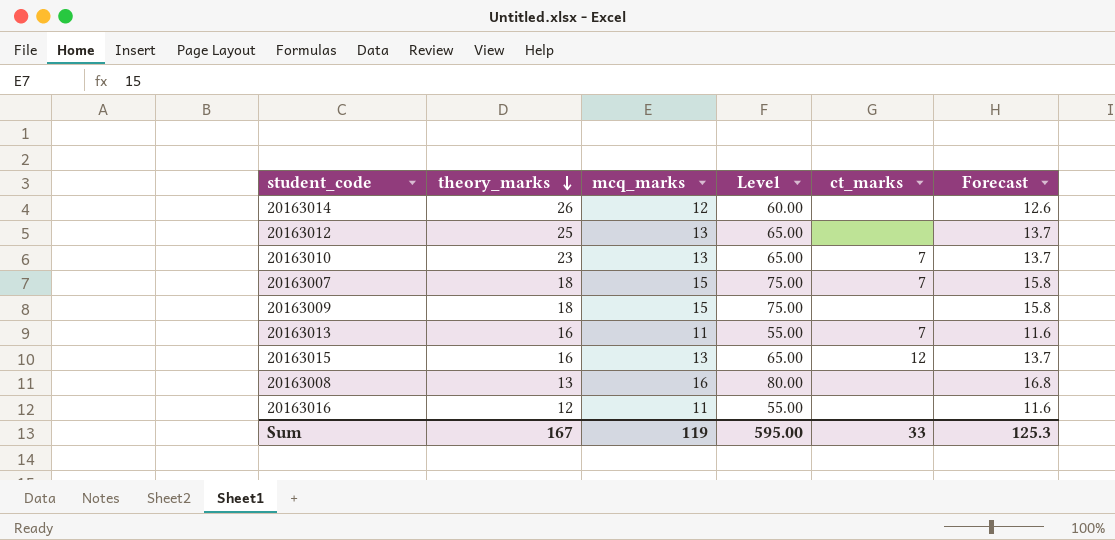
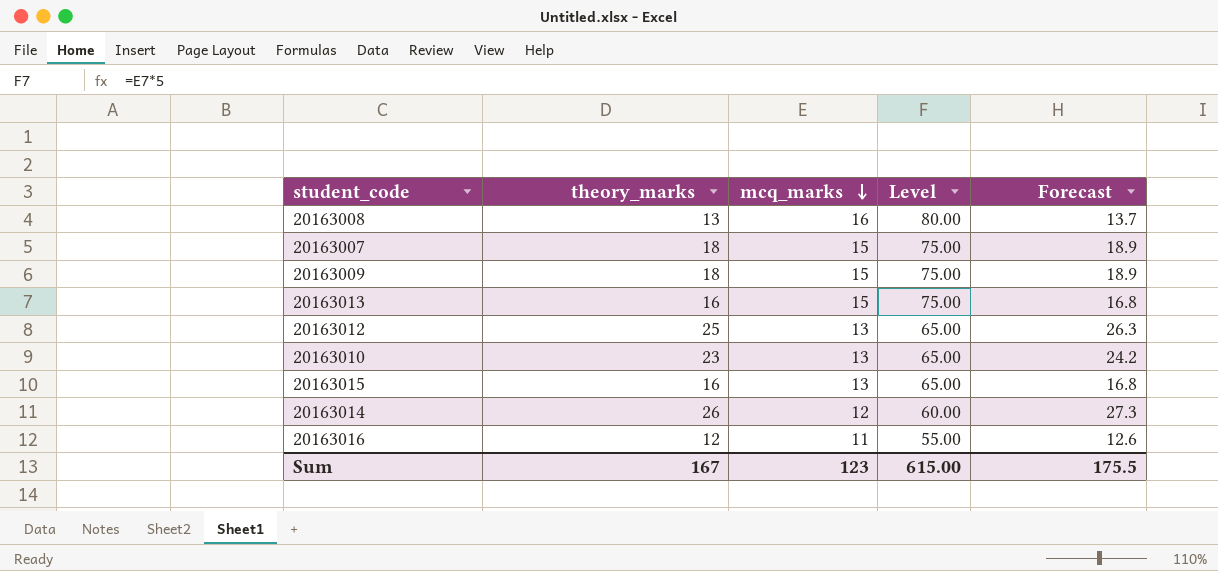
row order: theory_marks descending -> mcq_marks descending
column ct_marks | position: 5 -> none
column Forecast | formula: [mcq_marks] * 1.05 -> [theory_marks] * 1.05
20163013 | mcq_marks: 11 -> 15
20163013 | Level: 55.00 -> 75.00
Sum | mcq_marks: 119 -> 123
Sum | Level: 595.00 -> 615.00
Sum | Forecast: 125.3 -> 175.5

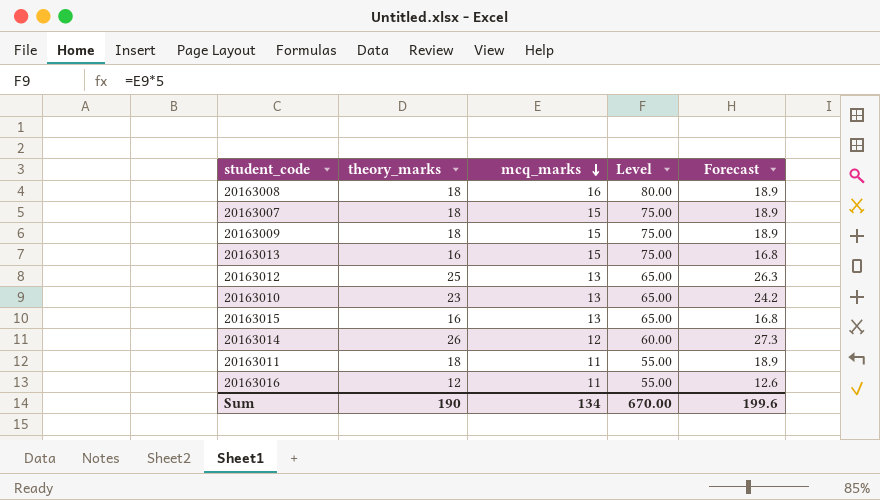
20163008 | theory_marks: 13 -> 18
20163008 | Forecast: 13.7 -> 18.9
row 20163011: none -> 18 | 11 | 55.00 | 18.9
Sum | theory_marks: 167 -> 190
Sum | mcq_marks: 123 -> 134
Sum | Level: 615.00 -> 670.00
Sum | Forecast: 175.5 -> 199.6

